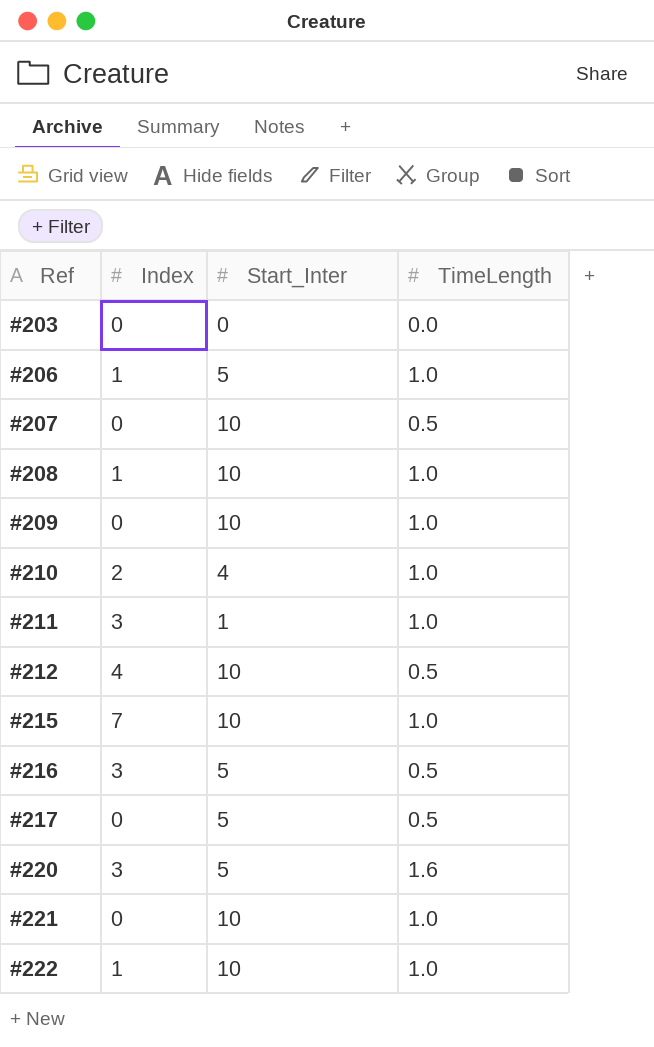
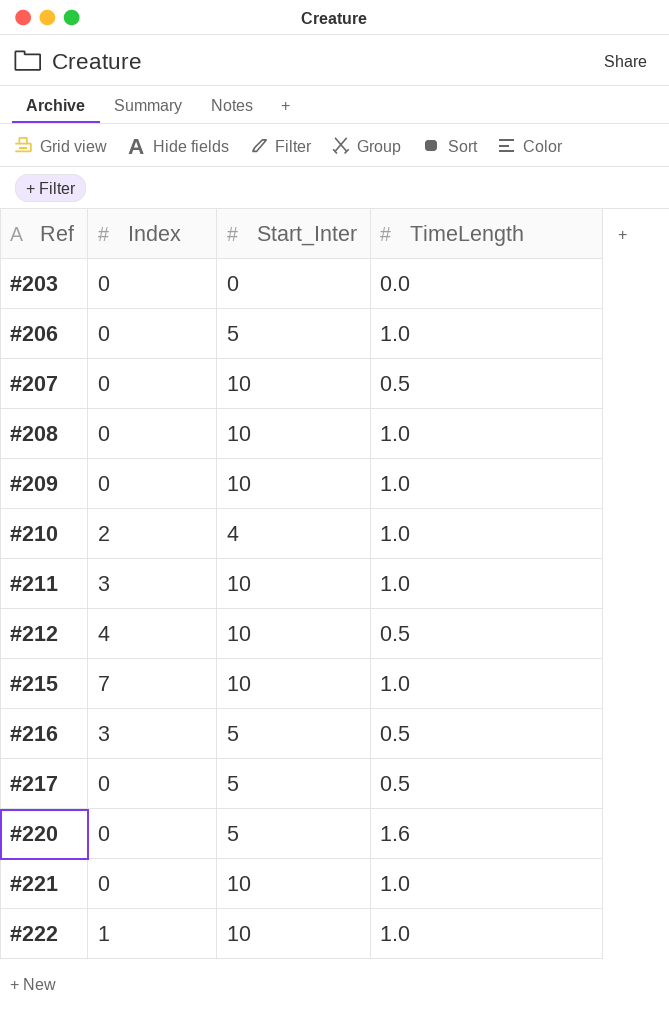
#206 | Index: 1 -> 0
#208 | Index: 1 -> 0
#211 | Start_Inter: 1 -> 10
#220 | Index: 3 -> 0

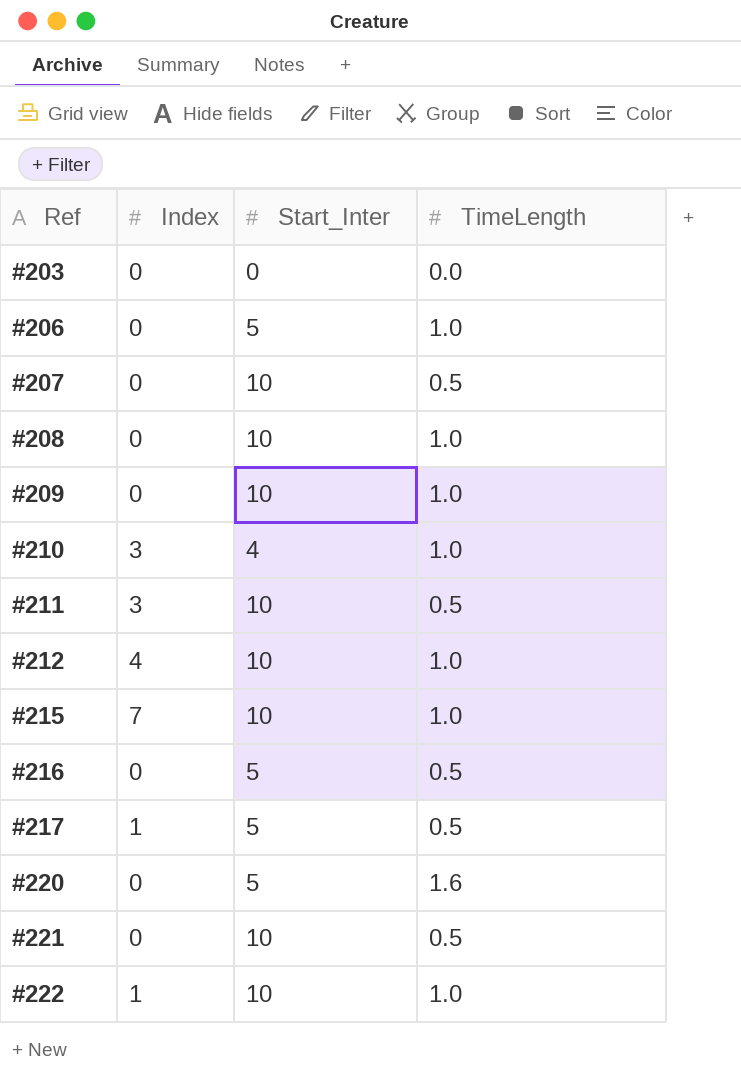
#210 | Index: 2 -> 3
#211 | TimeLength: 1.0 -> 0.5
#212 | TimeLength: 0.5 -> 1.0
#216 | Index: 3 -> 0
#217 | Index: 0 -> 1
#221 | TimeLength: 1.0 -> 0.5

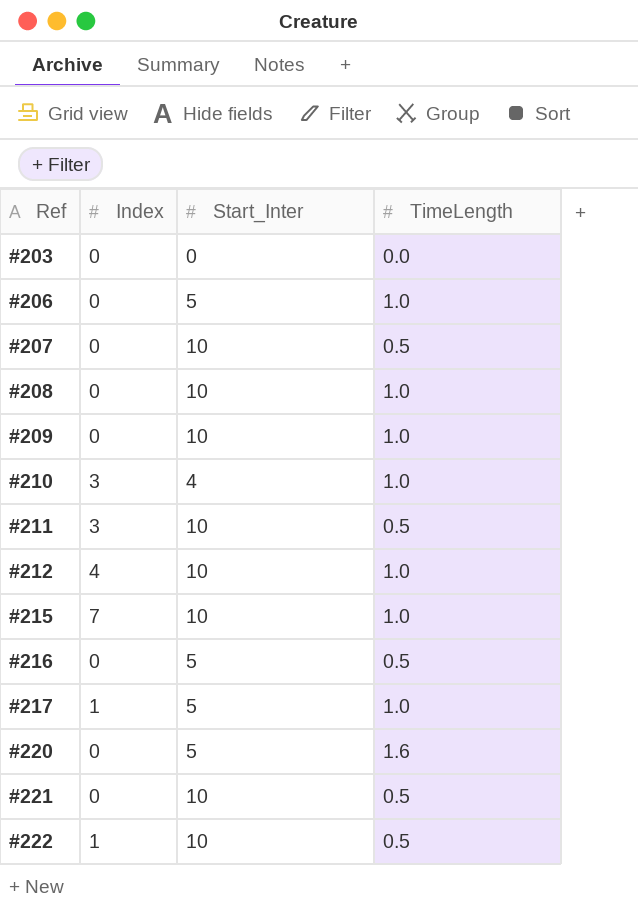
#217 | TimeLength: 0.5 -> 1.0
#222 | TimeLength: 1.0 -> 0.5

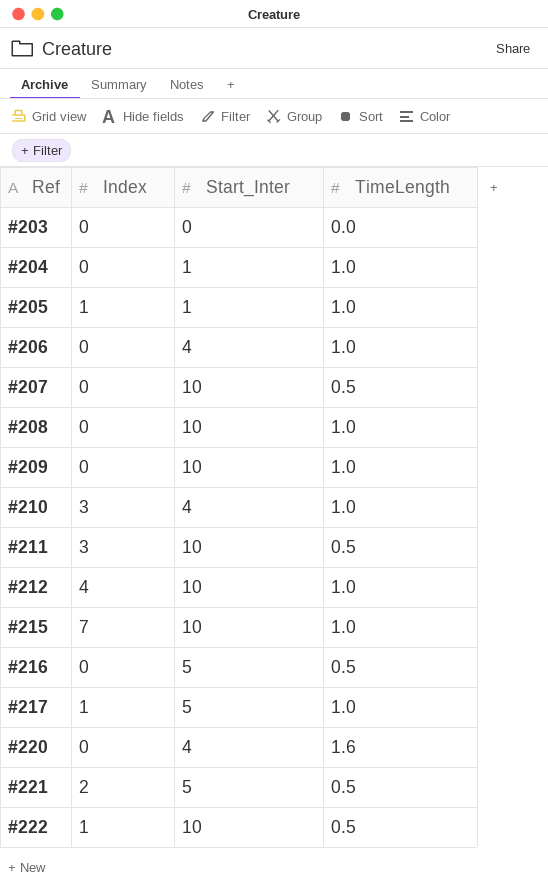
row #204: none -> 0 | 1 | 1.0
row #205: none -> 1 | 1 | 1.0
#206 | Start_Inter: 5 -> 4
#220 | Start_Inter: 5 -> 4
#221 | Index: 0 -> 2
#221 | Start_Inter: 10 -> 5

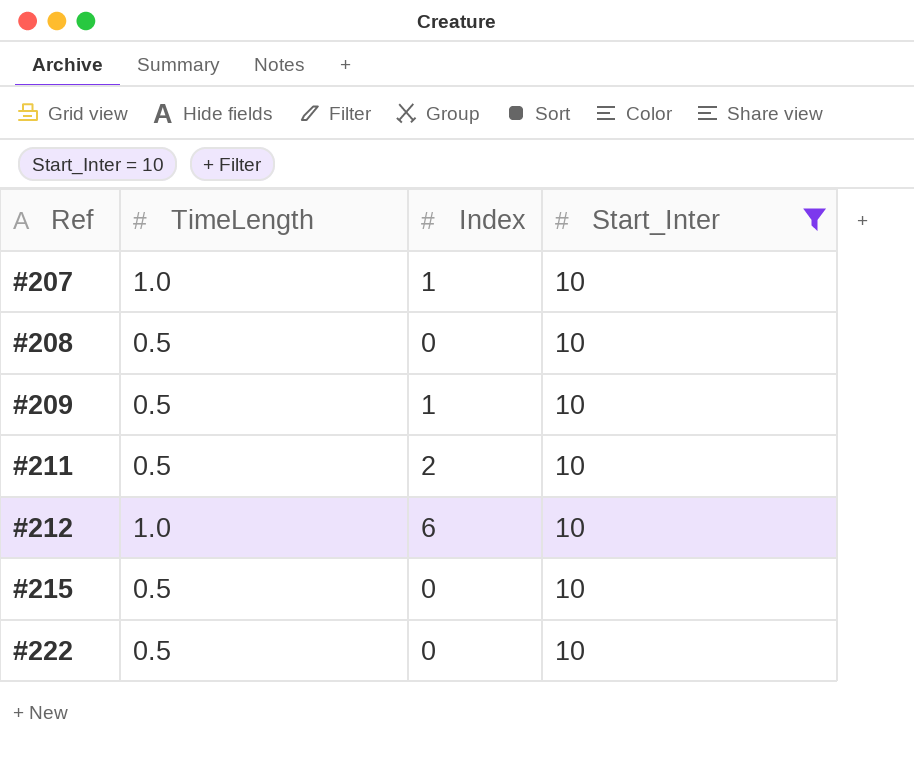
filter: none -> Start_Inter = 10
column TimeLength | position: 4 -> 2
#207 | TimeLength: 0.5 -> 1.0
#207 | Index: 0 -> 1
#208 | TimeLength: 1.0 -> 0.5
#209 | TimeLength: 1.0 -> 0.5
#209 | Index: 0 -> 1
#211 | Index: 3 -> 2
#212 | Index: 4 -> 6
#215 | TimeLength: 1.0 -> 0.5
#215 | Index: 7 -> 0
#222 | Index: 1 -> 0

